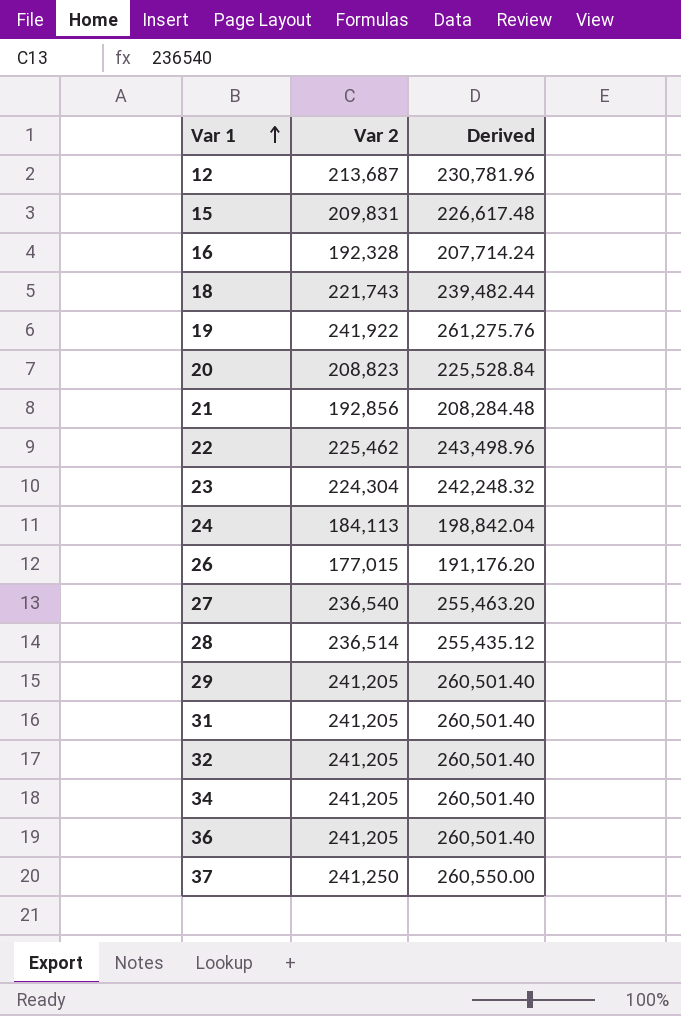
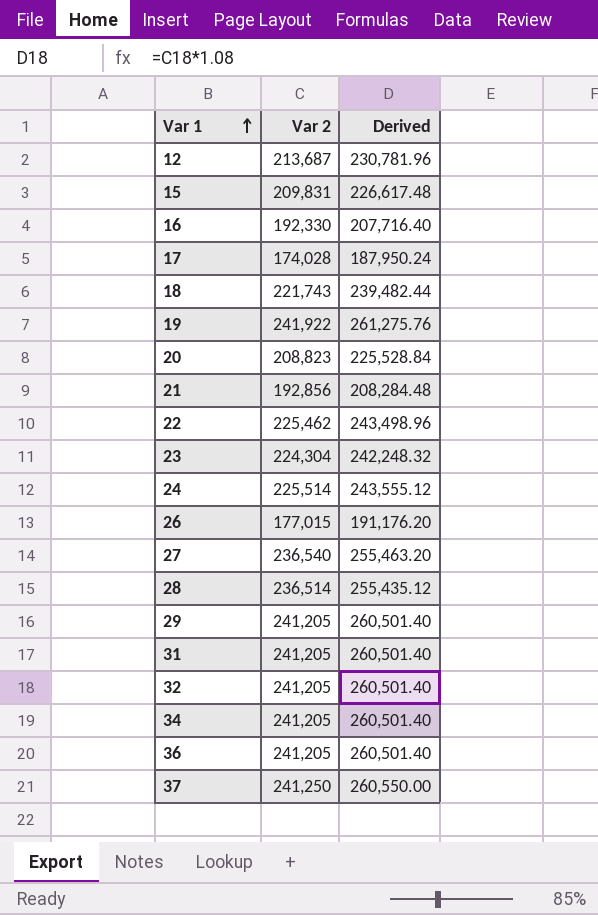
16 | Var 2: 192,328 -> 192,330
16 | Derived: 207,714.24 -> 207,716.40
row 17: none -> 174,028 | 187,950.24
24 | Var 2: 184,113 -> 225,514
24 | Derived: 198,842.04 -> 243,555.12

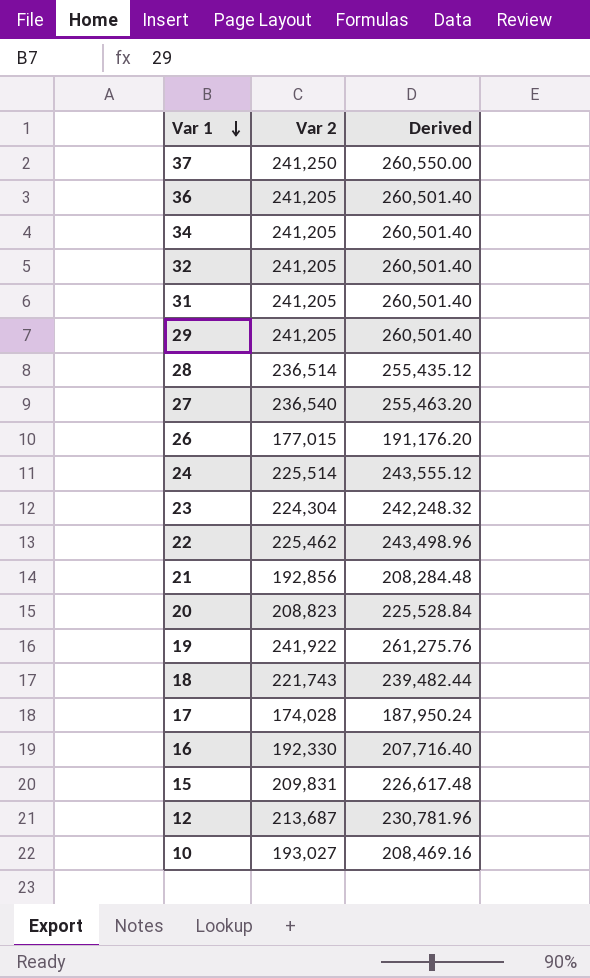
row order: Var 1 ascending -> Var 1 descending
row 10: none -> 193,027 | 208,469.16

